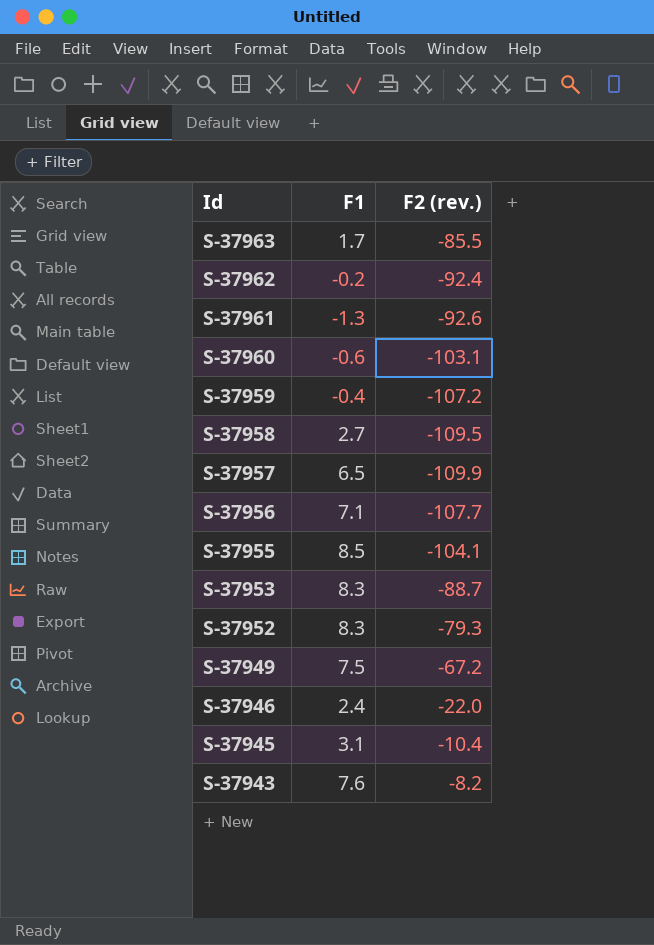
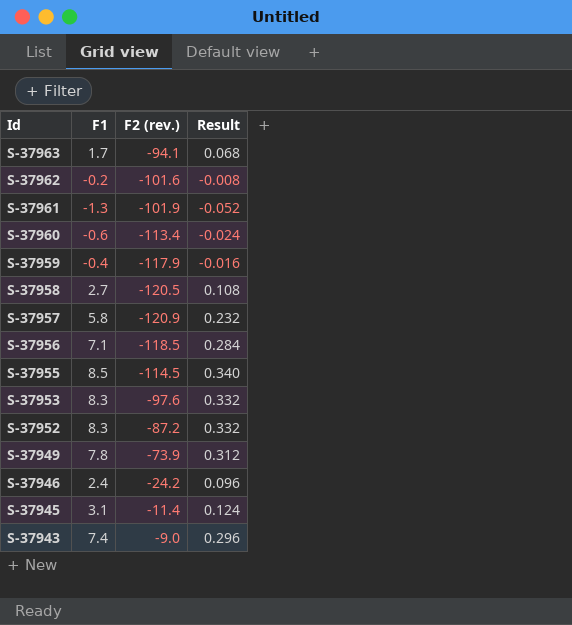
column Result | formula: none -> [F1] * 0.04
S-37963 | F2 (rev.): -85.5 -> -94.1
S-37962 | F2 (rev.): -92.4 -> -101.6
S-37961 | F2 (rev.): -92.6 -> -101.9
S-37960 | F2 (rev.): -103.1 -> -113.4
S-37959 | F2 (rev.): -107.2 -> -117.9
S-37958 | F2 (rev.): -109.5 -> -120.5
S-37957 | F1: 6.5 -> 5.8
S-37957 | F2 (rev.): -109.9 -> -120.9
S-37956 | F2 (rev.): -107.7 -> -118.5
S-37955 | F2 (rev.): -104.1 -> -114.5
S-37953 | F2 (rev.): -88.7 -> -97.6
S-37952 | F2 (rev.): -79.3 -> -87.2
S-37949 | F1: 7.5 -> 7.8
S-37949 | F2 (rev.): -67.2 -> -73.9
S-37946 | F2 (rev.): -22.0 -> -24.2
S-37945 | F2 (rev.): -10.4 -> -11.4
S-37943 | F1: 7.6 -> 7.4
S-37943 | F2 (rev.): -8.2 -> -9.0

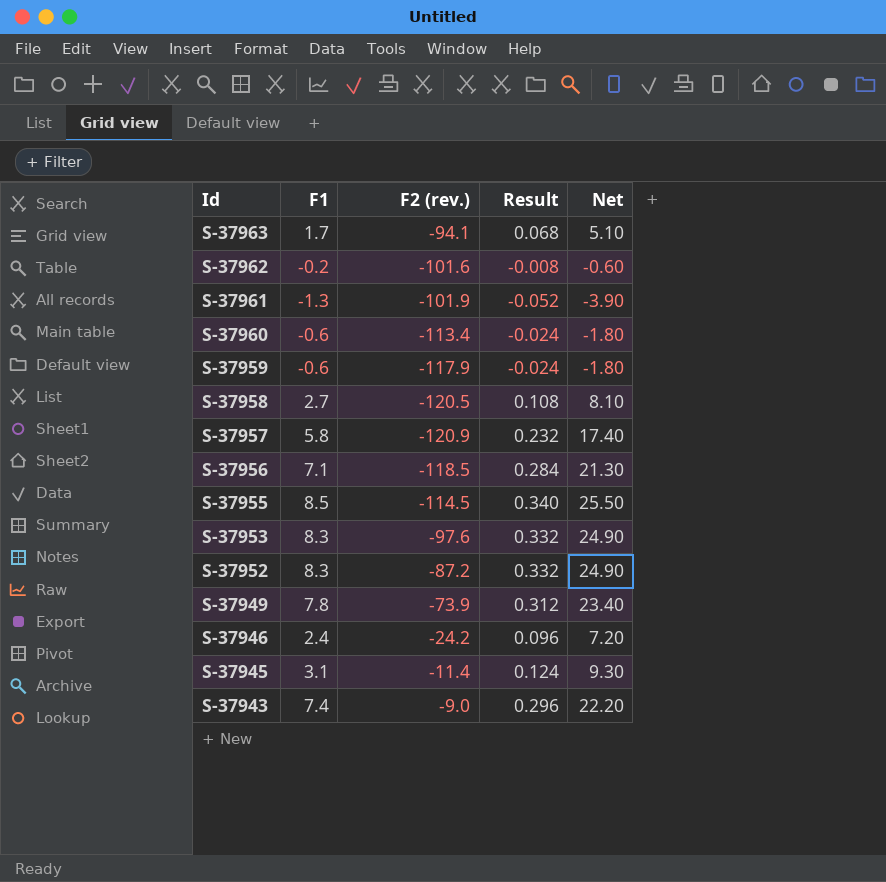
column Net | formula: none -> [F1] * 3
S-37959 | F1: -0.4 -> -0.6
S-37959 | Result: -0.016 -> -0.024

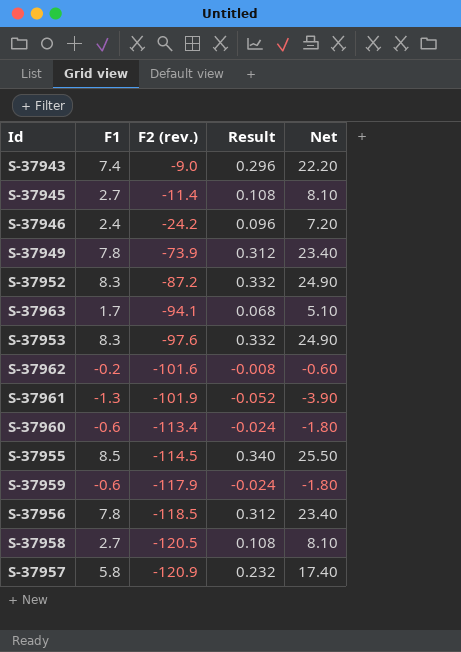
row order: Id descending -> F2 (rev.) descending
S-37945 | F1: 3.1 -> 2.7
S-37945 | Result: 0.124 -> 0.108
S-37945 | Net: 9.30 -> 8.10
S-37956 | F1: 7.1 -> 7.8
S-37956 | Result: 0.284 -> 0.312
S-37956 | Net: 21.30 -> 23.40

